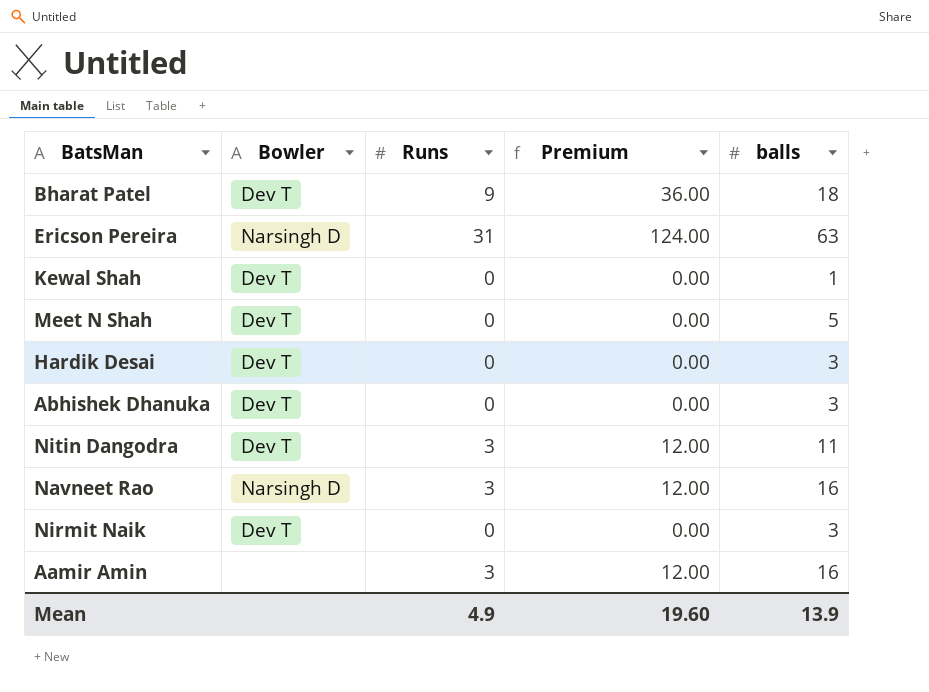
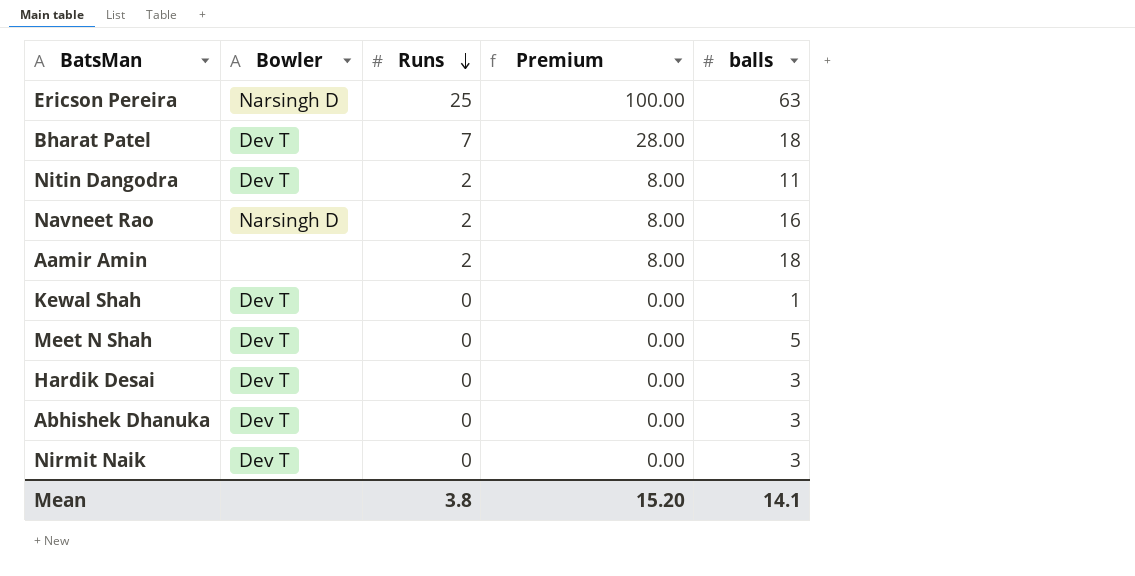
row order: none -> Runs descending
Ericson Pereira | Runs: 31 -> 25
Ericson Pereira | Premium: 124.00 -> 100.00
Bharat Patel | Runs: 9 -> 7
Bharat Patel | Premium: 36.00 -> 28.00
Nitin Dangodra | Runs: 3 -> 2
Nitin Dangodra | Premium: 12.00 -> 8.00
Navneet Rao | Runs: 3 -> 2
Navneet Rao | Premium: 12.00 -> 8.00
Aamir Amin | Runs: 3 -> 2
Aamir Amin | Premium: 12.00 -> 8.00
Aamir Amin | balls: 16 -> 18
Mean | Runs: 4.9 -> 3.8
Mean | Premium: 19.60 -> 15.20
Mean | balls: 13.9 -> 14.1

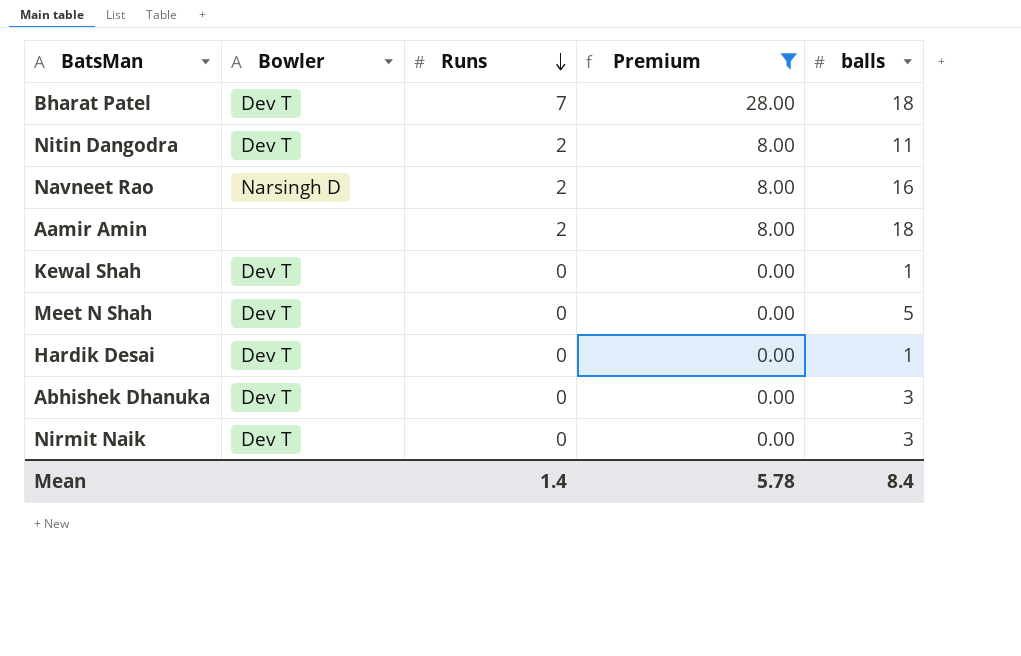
filter: none -> Premium != 100.00
Hardik Desai | balls: 3 -> 1
Mean | Runs: 3.8 -> 1.4
Mean | Premium: 15.20 -> 5.78
Mean | balls: 14.1 -> 8.4

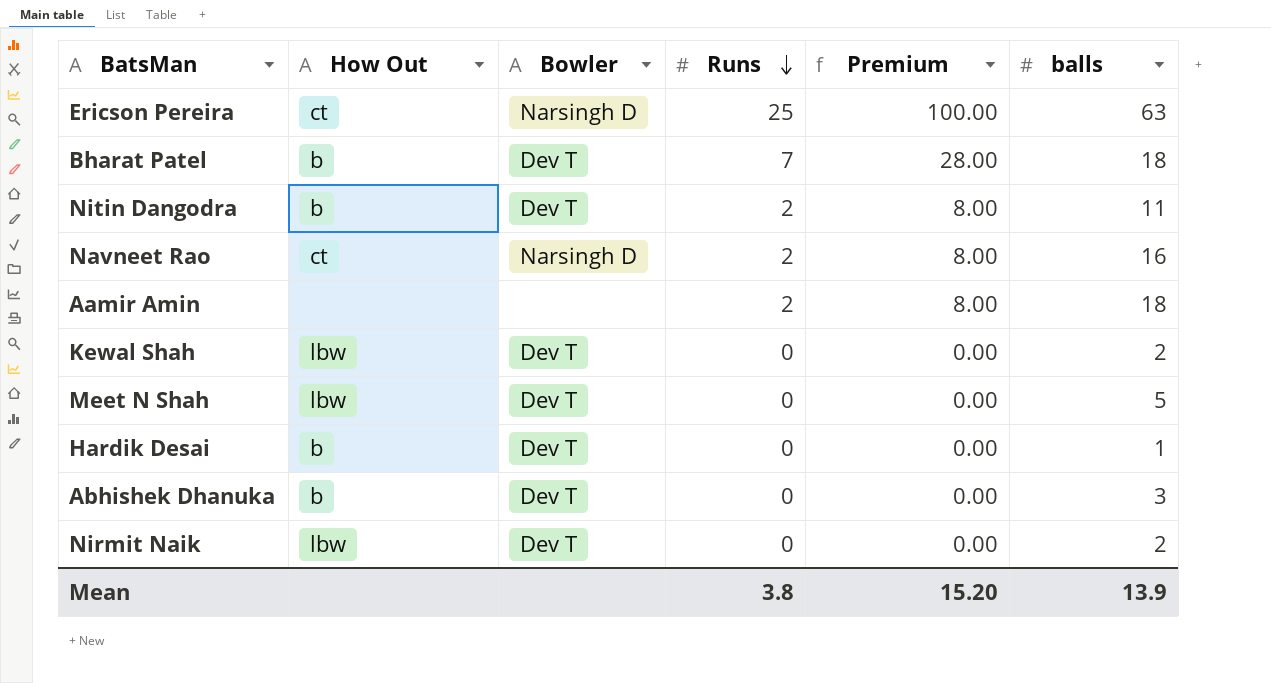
filter: Premium != 100.00 -> none
column How Out | position: none -> 2
Kewal Shah | balls: 1 -> 2
Nirmit Naik | balls: 3 -> 2
Mean | Runs: 1.4 -> 3.8
Mean | Premium: 5.78 -> 15.20
Mean | balls: 8.4 -> 13.9

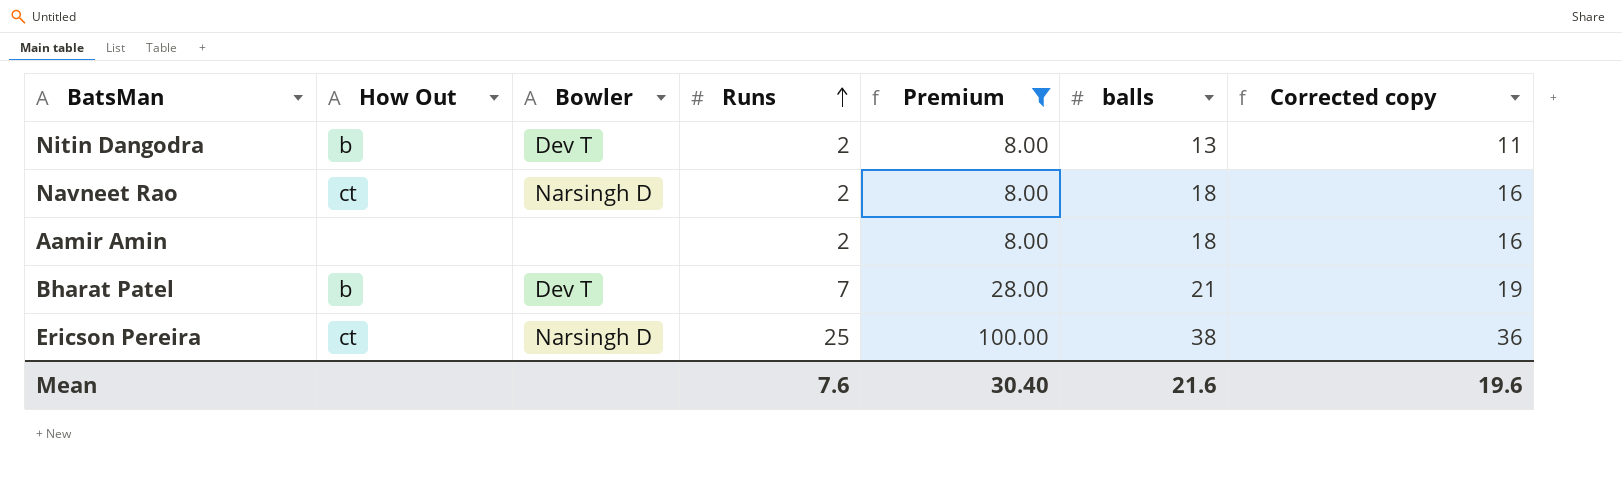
filter: none -> Premium != 0.00
row order: Runs descending -> Runs ascending
column Corrected copy | formula: none -> [balls] - 2
Nitin Dangodra | balls: 11 -> 13
Navneet Rao | balls: 16 -> 18
Bharat Patel | balls: 18 -> 21
Ericson Pereira | balls: 63 -> 38
Mean | Runs: 3.8 -> 7.6
Mean | Premium: 15.20 -> 30.40
Mean | balls: 13.9 -> 21.6

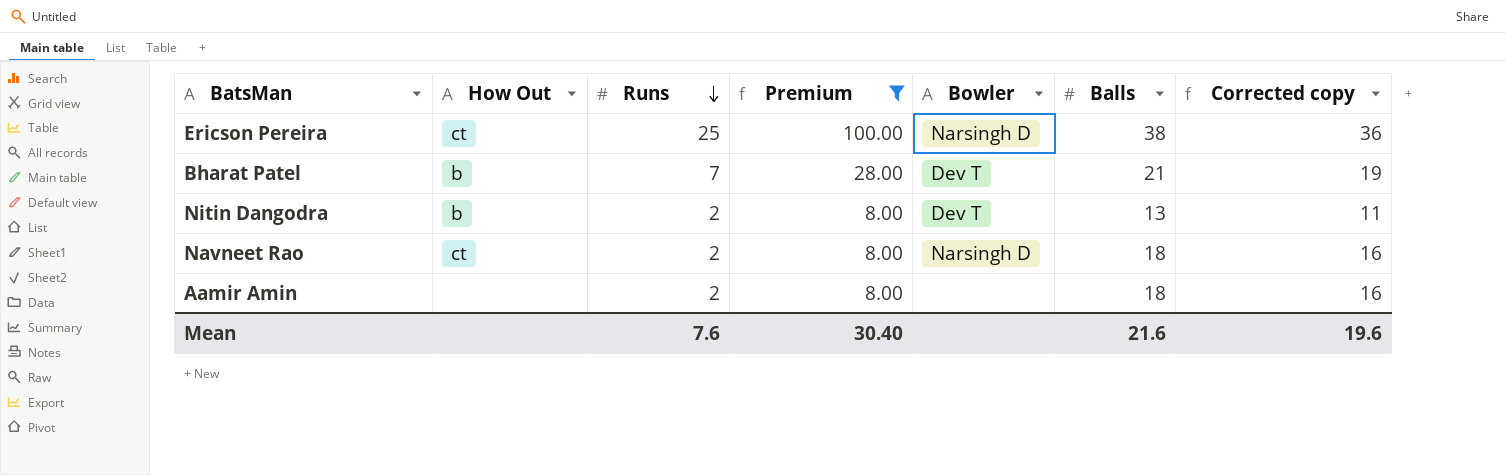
row order: Runs ascending -> Runs descending
column Bowler | position: 3 -> 5
column name: balls -> Balls

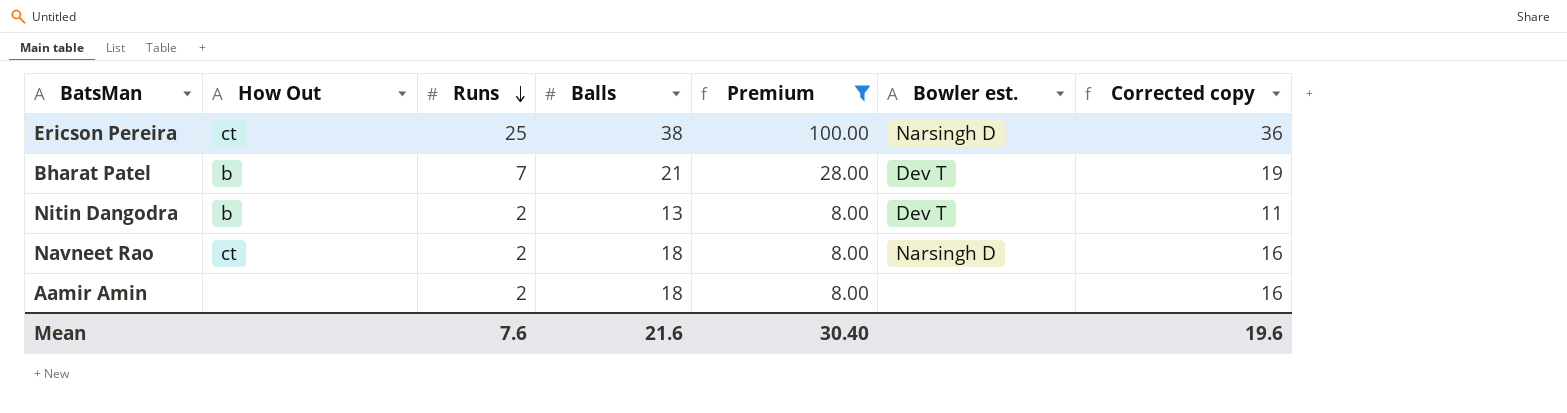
column Balls | position: 6 -> 4
column name: Bowler -> Bowler est.

